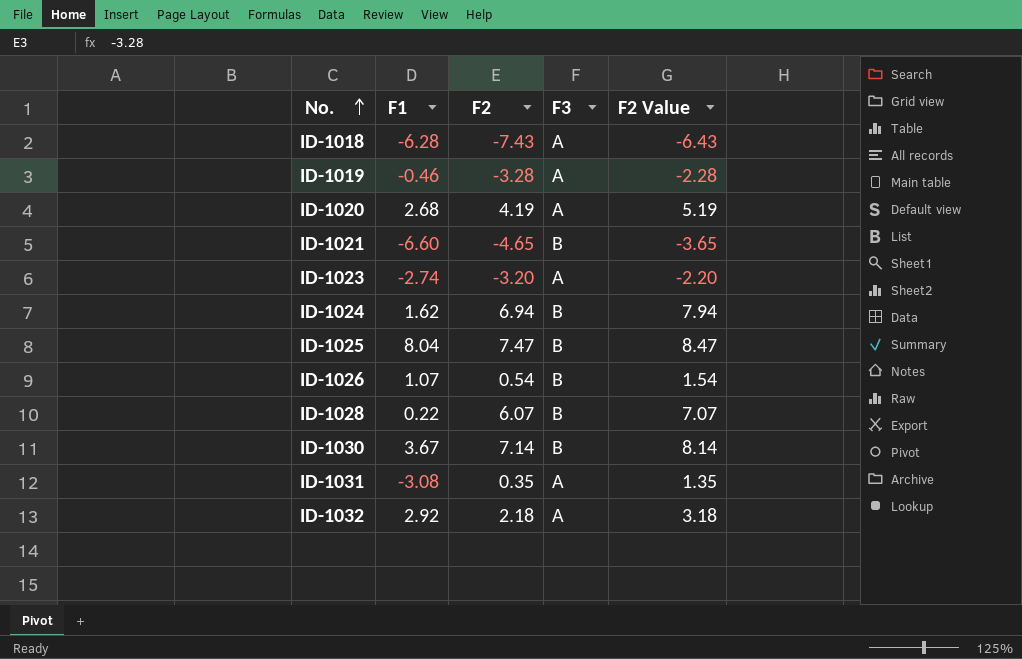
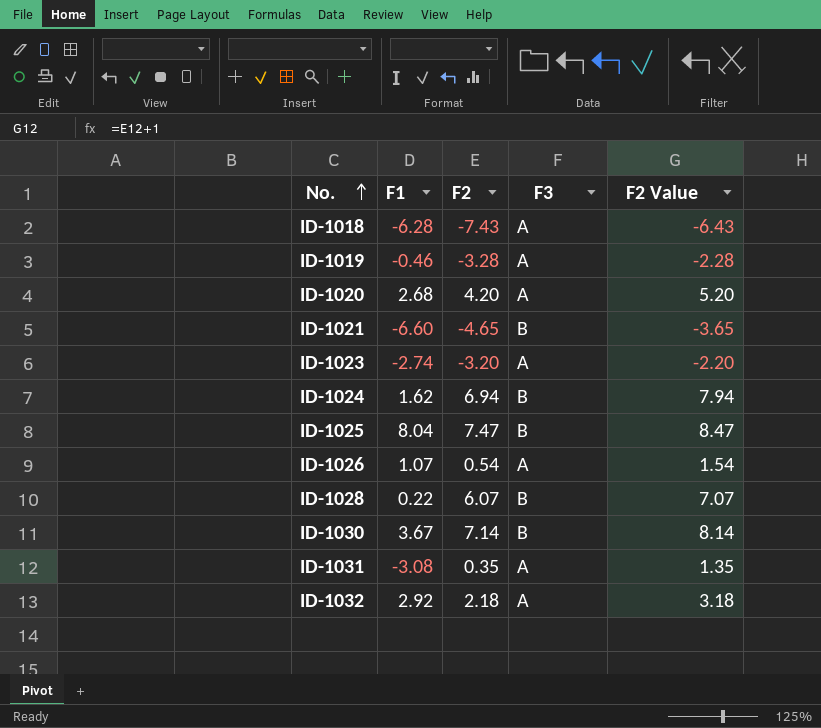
ID-1020 | F2: 4.19 -> 4.20
ID-1020 | F2 Value: 5.19 -> 5.20
ID-1026 | F3: B -> A

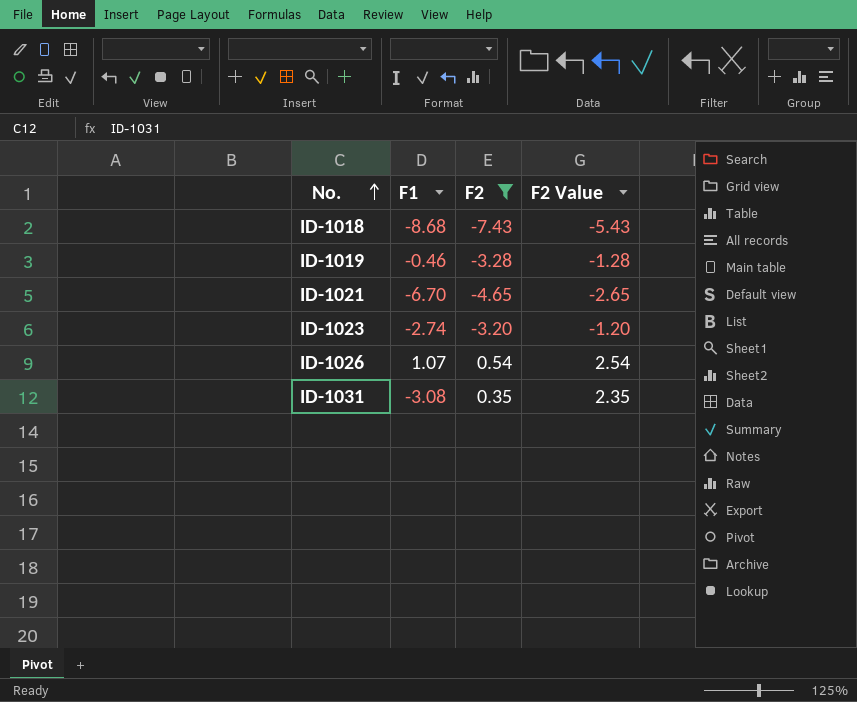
filter: none -> F2 <= 0.54
column F3 | position: 4 -> none
column F2 Value | formula: [F2] + 1 -> [F2] + 2
ID-1018 | F1: -6.28 -> -8.68
ID-1021 | F1: -6.60 -> -6.70

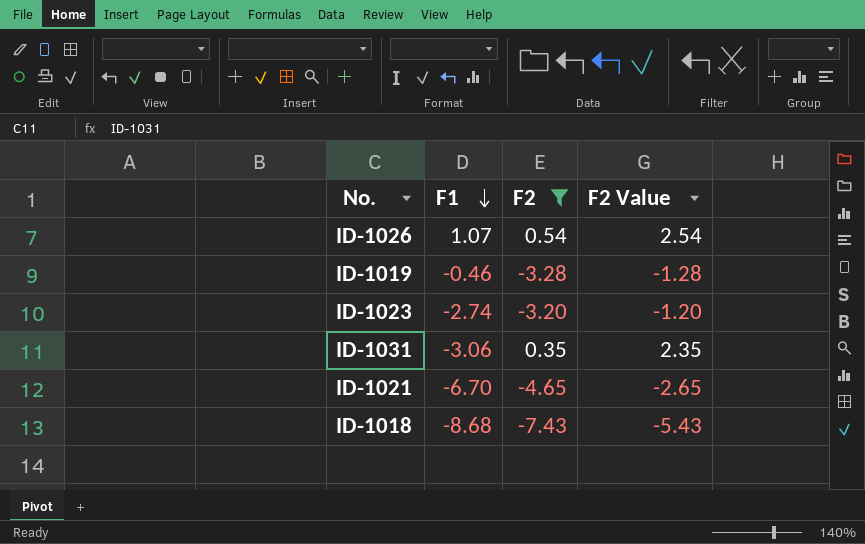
row order: No. ascending -> F1 descending
ID-1031 | F1: -3.08 -> -3.06

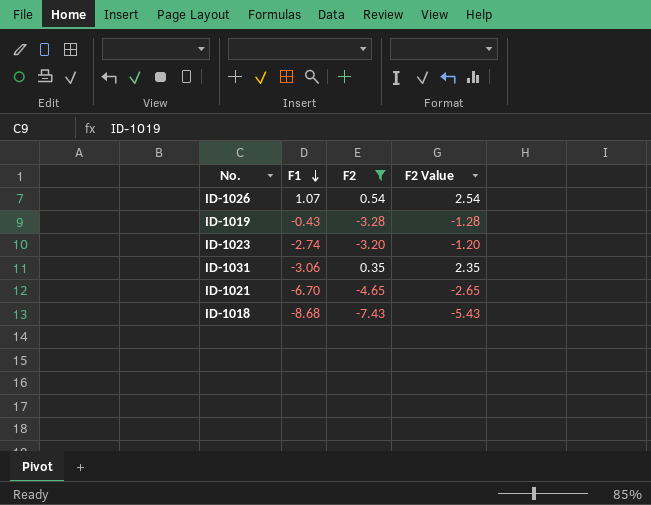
ID-1019 | F1: -0.46 -> -0.43

